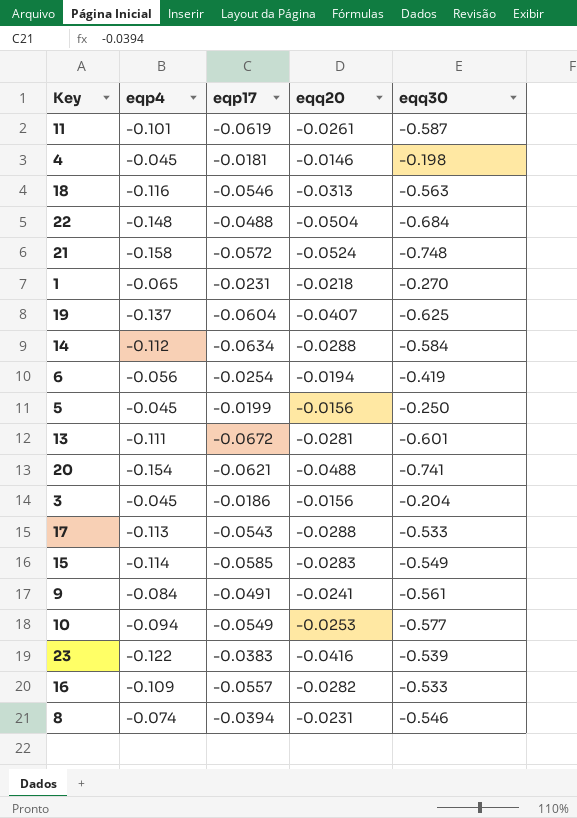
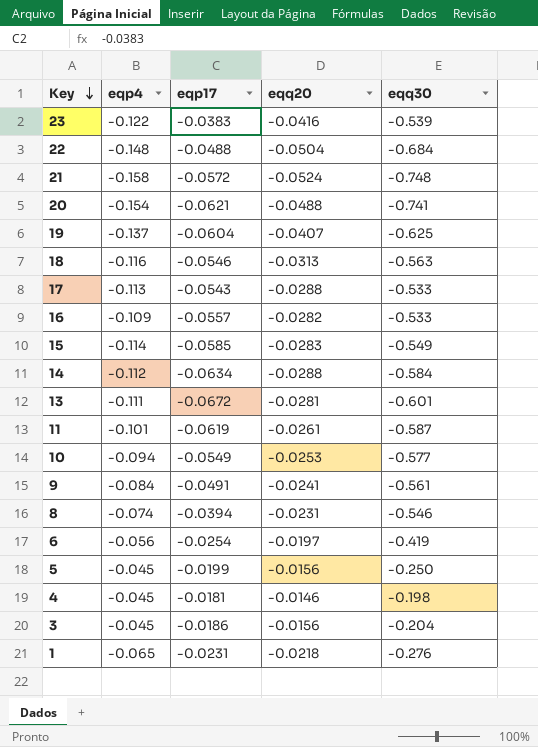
row order: none -> Key descending
6 | eqq20: -0.0194 -> -0.0197
1 | eqq30: -0.270 -> -0.276

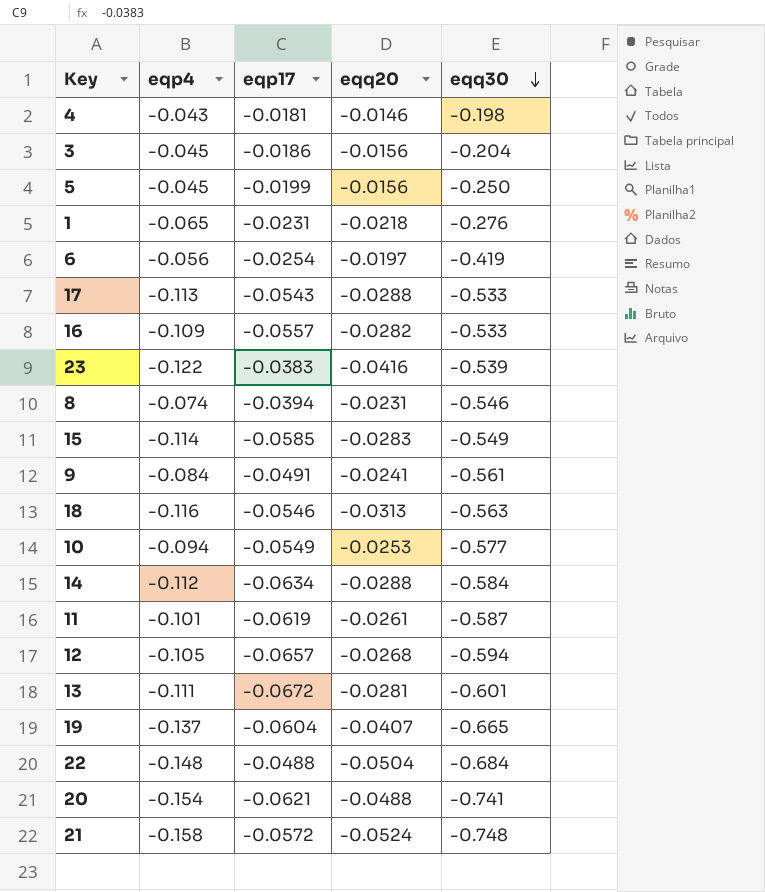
row order: Key descending -> eqq30 descending
4 | eqp4: -0.045 -> -0.043
row 12: none -> -0.105 | -0.0657 | -0.0268 | -0.594
19 | eqq30: -0.625 -> -0.665

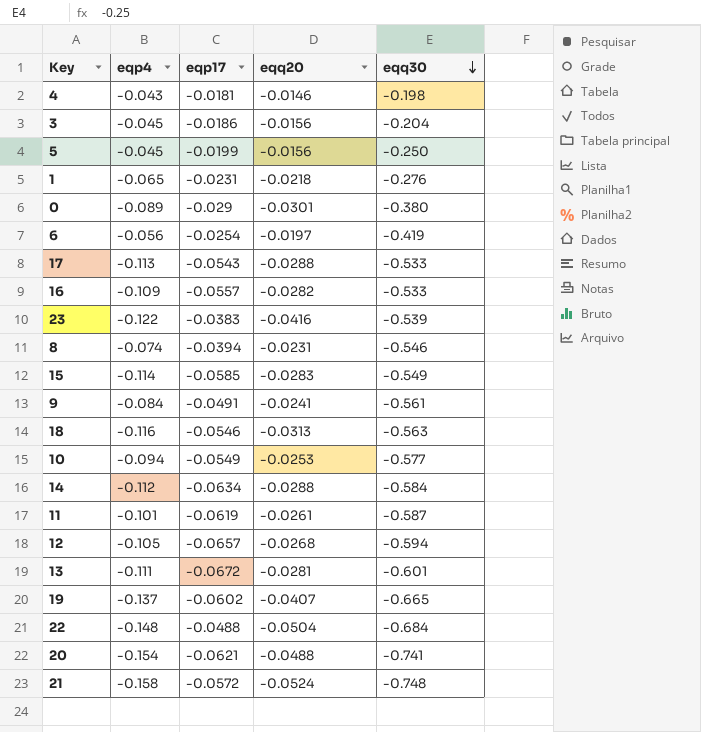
row 0: none -> -0.089 | -0.029 | -0.0301 | -0.380
19 | eqp17: -0.0604 -> -0.0602

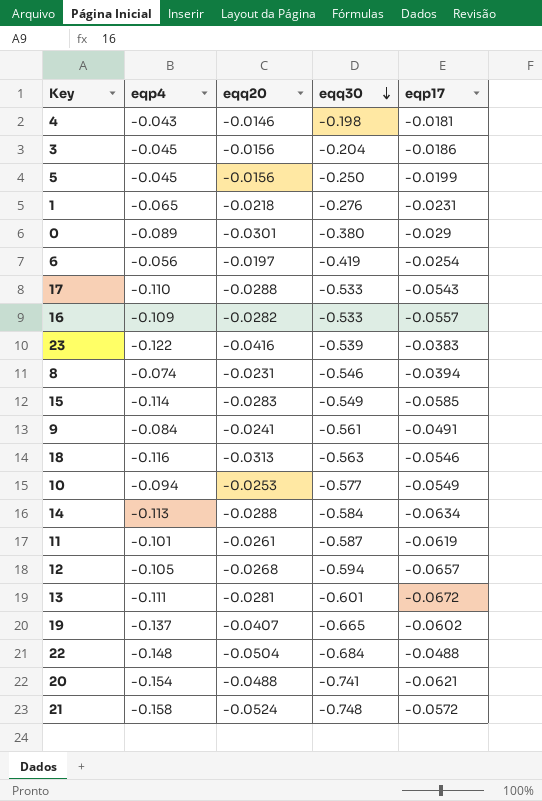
column eqp17 | position: 3 -> 5
17 | eqp4: -0.113 -> -0.110
14 | eqp4: -0.112 -> -0.113

